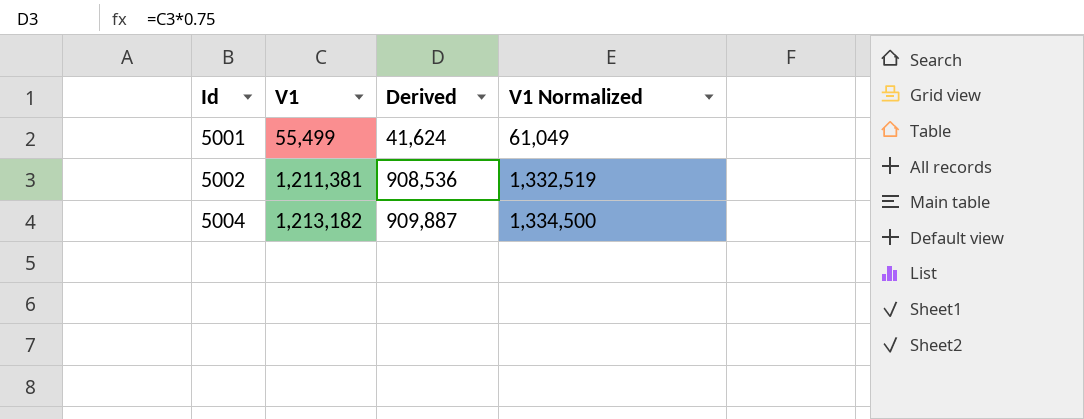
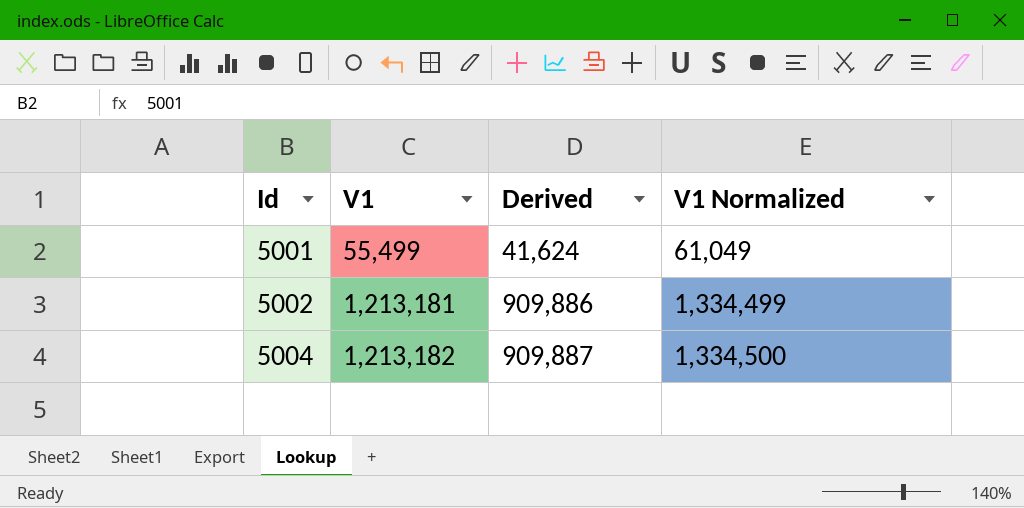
5002 | V1: 1,211,381 -> 1,213,181
5002 | Derived: 908,536 -> 909,886
5002 | V1 Normalized: 1,332,519 -> 1,334,499

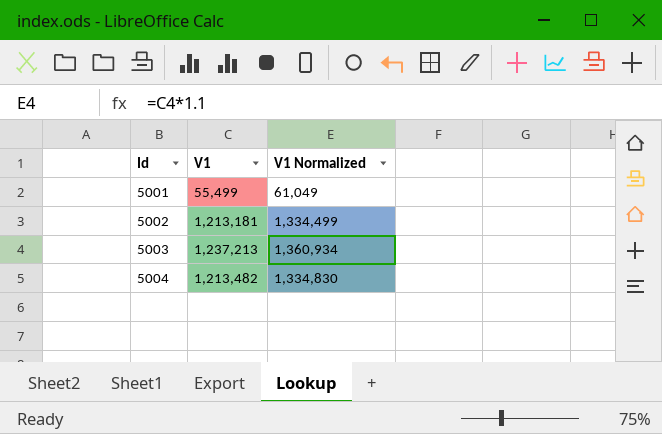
column Derived | formula: [V1] * 0.75 -> none
row 5003: none -> 1,237,213 | 1,360,934
5004 | V1: 1,213,182 -> 1,213,482
5004 | V1 Normalized: 1,334,500 -> 1,334,830

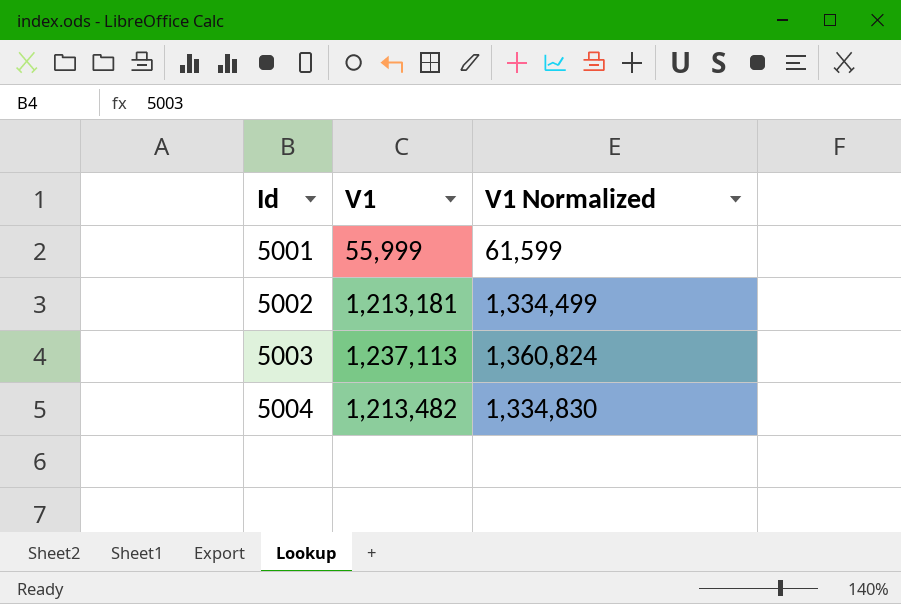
5001 | V1: 55,499 -> 55,999
5001 | V1 Normalized: 61,049 -> 61,599
5003 | V1: 1,237,213 -> 1,237,113
5003 | V1 Normalized: 1,360,934 -> 1,360,824

